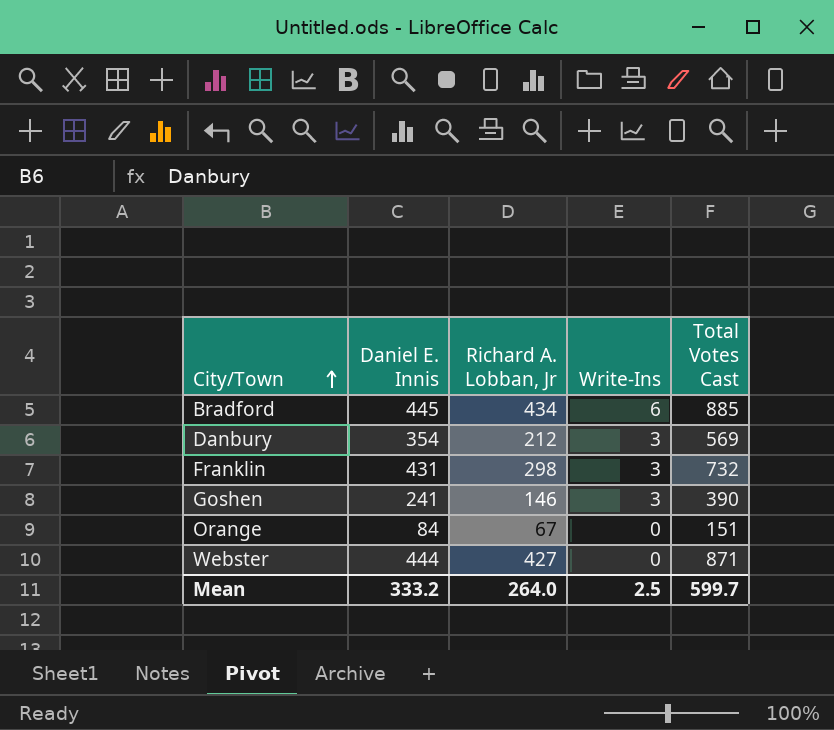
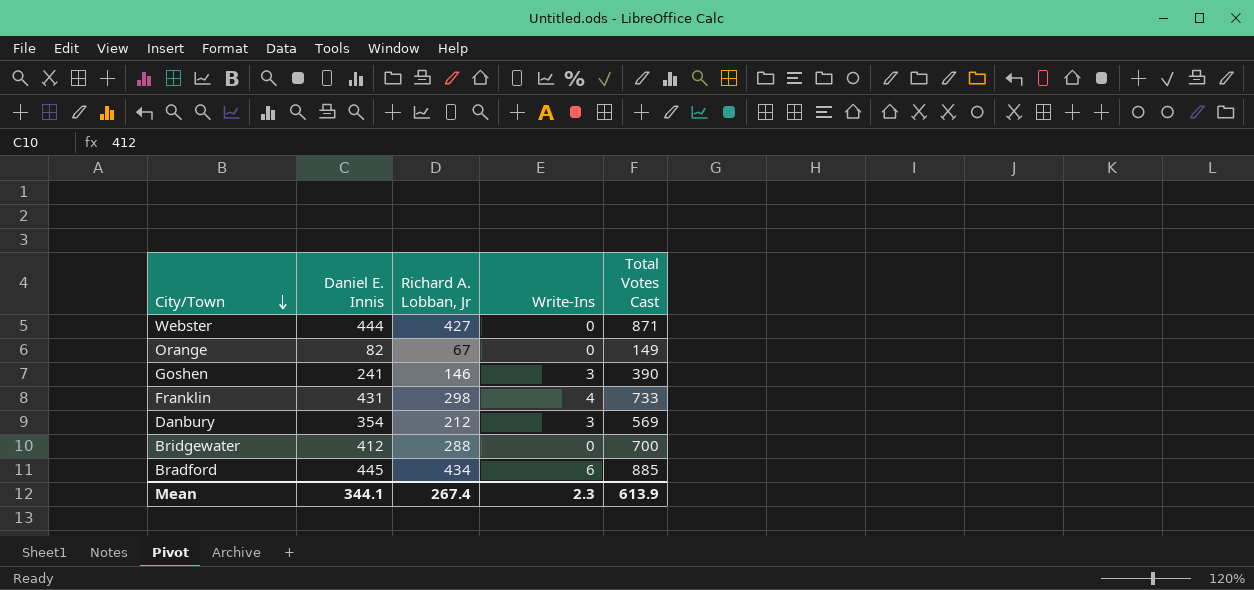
row order: City/Town ascending -> City/Town descending
Orange | Daniel E. Innis: 84 -> 82
Orange | Total Votes Cast: 151 -> 149
Franklin | Write-Ins: 3 -> 4
Franklin | Total Votes Cast: 732 -> 733
row Bridgewater: none -> 412 | 288 | 0 | 700
Mean | Daniel E. Innis: 333.2 -> 344.1
Mean | Richard A. Lobban, Jr: 264.0 -> 267.4
Mean | Write-Ins: 2.5 -> 2.3
Mean | Total Votes Cast: 599.7 -> 613.9

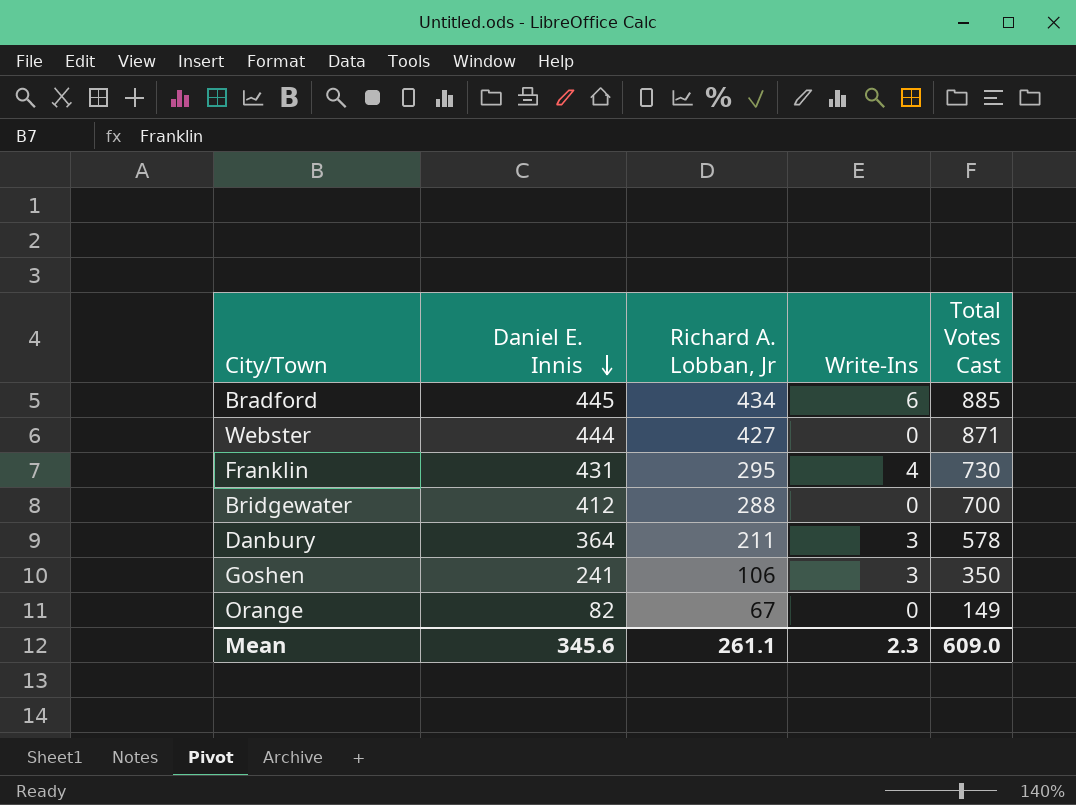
row order: City/Town descending -> Daniel E. Innis descending
Franklin | Richard A. Lobban, Jr: 298 -> 295
Franklin | Total Votes Cast: 733 -> 730
Danbury | Daniel E. Innis: 354 -> 364
Danbury | Richard A. Lobban, Jr: 212 -> 211
Danbury | Total Votes Cast: 569 -> 578
Goshen | Richard A. Lobban, Jr: 146 -> 106
Goshen | Total Votes Cast: 390 -> 350
Mean | Daniel E. Innis: 344.1 -> 345.6
Mean | Richard A. Lobban, Jr: 267.4 -> 261.1
Mean | Total Votes Cast: 613.9 -> 609.0

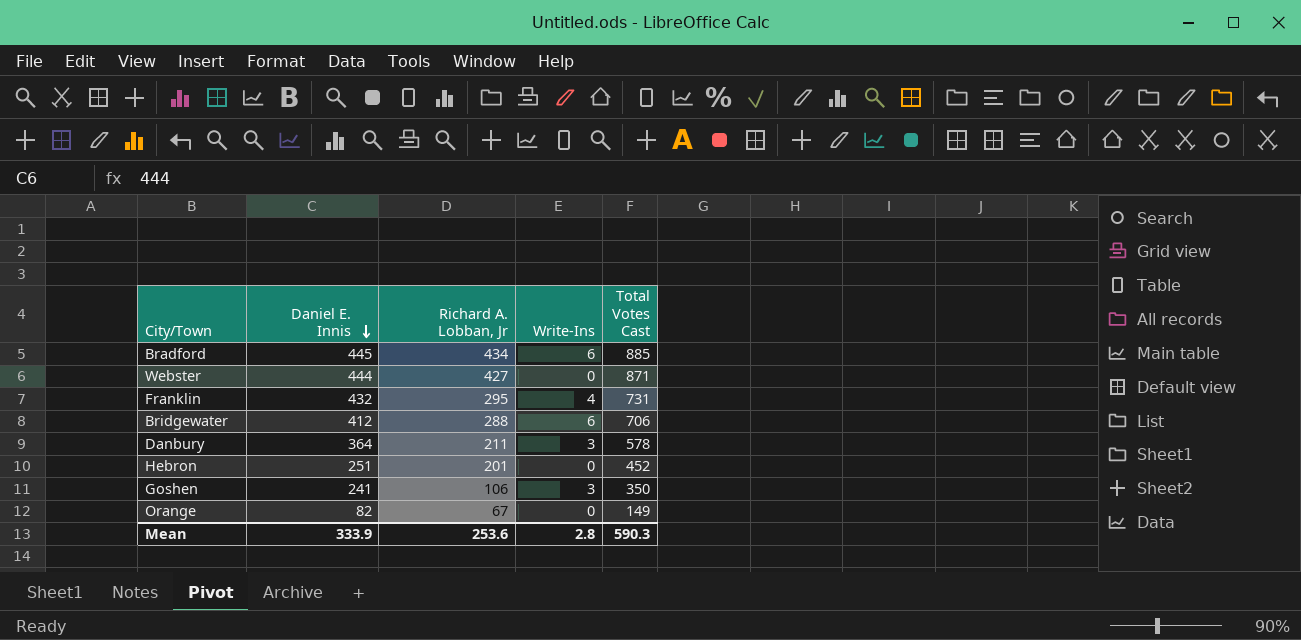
Franklin | Daniel E. Innis: 431 -> 432
Franklin | Total Votes Cast: 730 -> 731
Bridgewater | Write-Ins: 0 -> 6
Bridgewater | Total Votes Cast: 700 -> 706
row Hebron: none -> 251 | 201 | 0 | 452
Mean | Daniel E. Innis: 345.6 -> 333.9
Mean | Richard A. Lobban, Jr: 261.1 -> 253.6
Mean | Write-Ins: 2.3 -> 2.8
Mean | Total Votes Cast: 609.0 -> 590.3

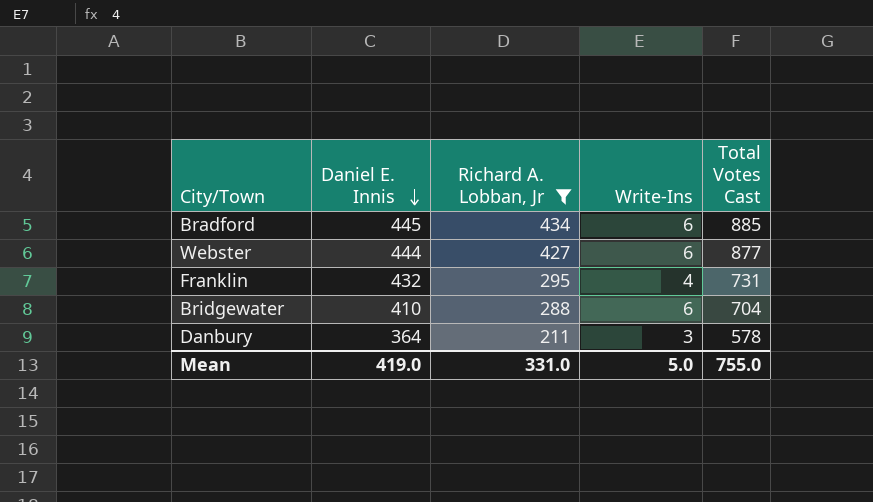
filter: none -> Richard A. Lobban, Jr >= 211
Webster | Write-Ins: 0 -> 6
Webster | Total Votes Cast: 871 -> 877
Bridgewater | Daniel E. Innis: 412 -> 410
Bridgewater | Total Votes Cast: 706 -> 704
Mean | Daniel E. Innis: 333.9 -> 419.0
Mean | Richard A. Lobban, Jr: 253.6 -> 331.0
Mean | Write-Ins: 2.8 -> 5.0
Mean | Total Votes Cast: 590.3 -> 755.0

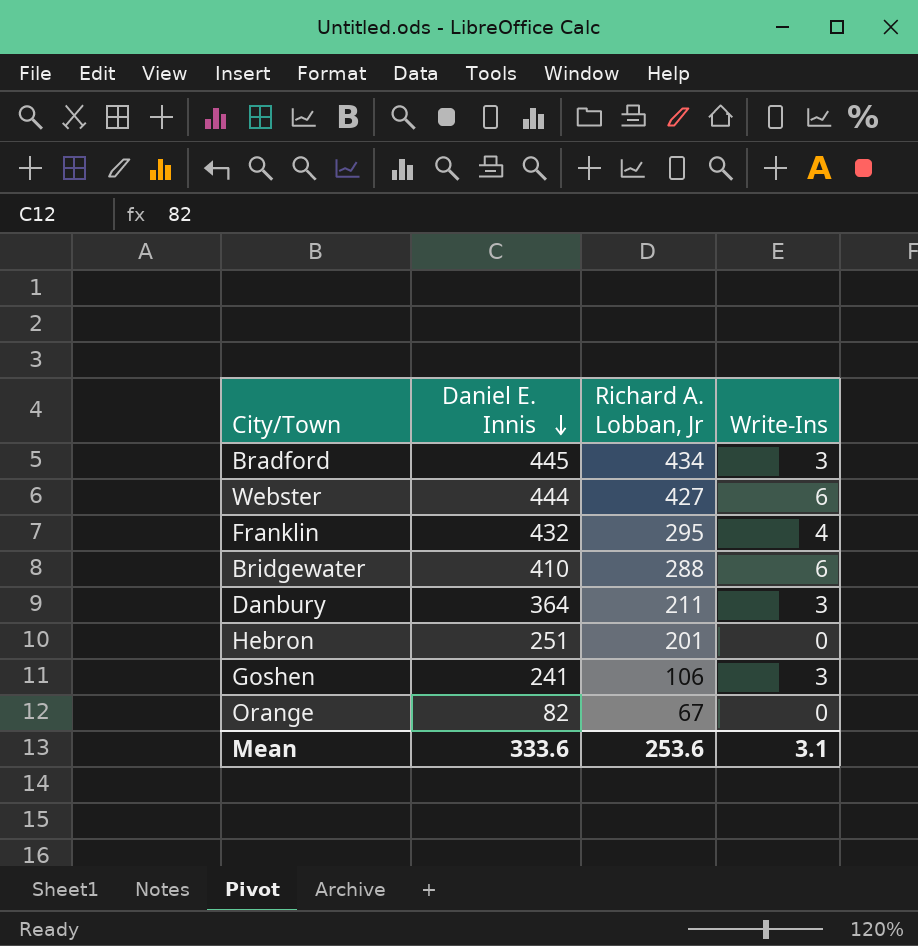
filter: Richard A. Lobban, Jr >= 211 -> none
column Total Votes Cast | formula: [Daniel E. Innis] + [Richard A. Lobban, Jr] + [Write-Ins] -> none
Bradford | Write-Ins: 6 -> 3
Mean | Daniel E. Innis: 419.0 -> 333.6
Mean | Richard A. Lobban, Jr: 331.0 -> 253.6
Mean | Write-Ins: 5.0 -> 3.1

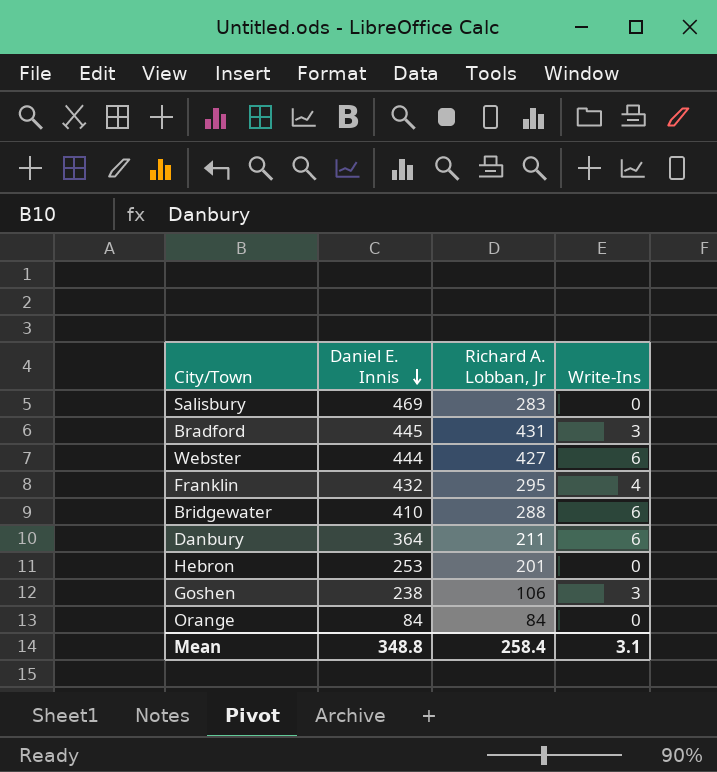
row Salisbury: none -> 469 | 283 | 0
Bradford | Richard A. Lobban, Jr: 434 -> 431
Danbury | Write-Ins: 3 -> 6
Hebron | Daniel E. Innis: 251 -> 253
Goshen | Daniel E. Innis: 241 -> 238
Orange | Daniel E. Innis: 82 -> 84
Orange | Richard A. Lobban, Jr: 67 -> 84
Mean | Daniel E. Innis: 333.6 -> 348.8
Mean | Richard A. Lobban, Jr: 253.6 -> 258.4

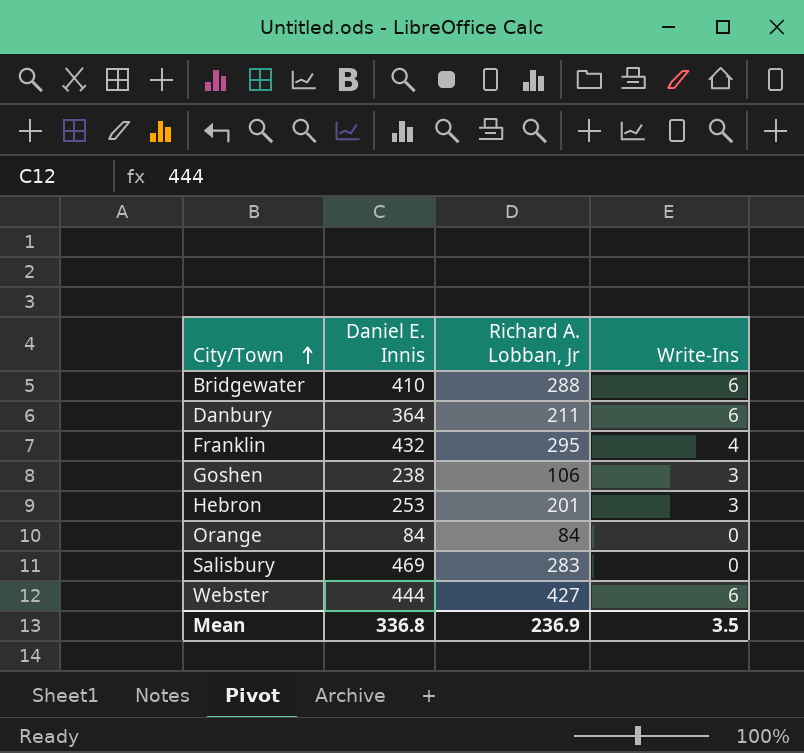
row order: Daniel E. Innis descending -> City/Town ascending
row Bradford: 445 | 431 | 3 -> none
Hebron | Write-Ins: 0 -> 3
Mean | Daniel E. Innis: 348.8 -> 336.8
Mean | Richard A. Lobban, Jr: 258.4 -> 236.9
Mean | Write-Ins: 3.1 -> 3.5

